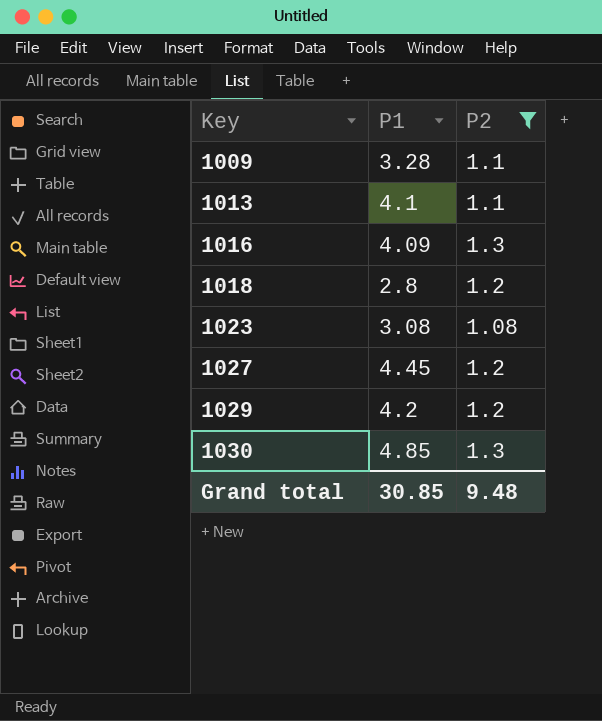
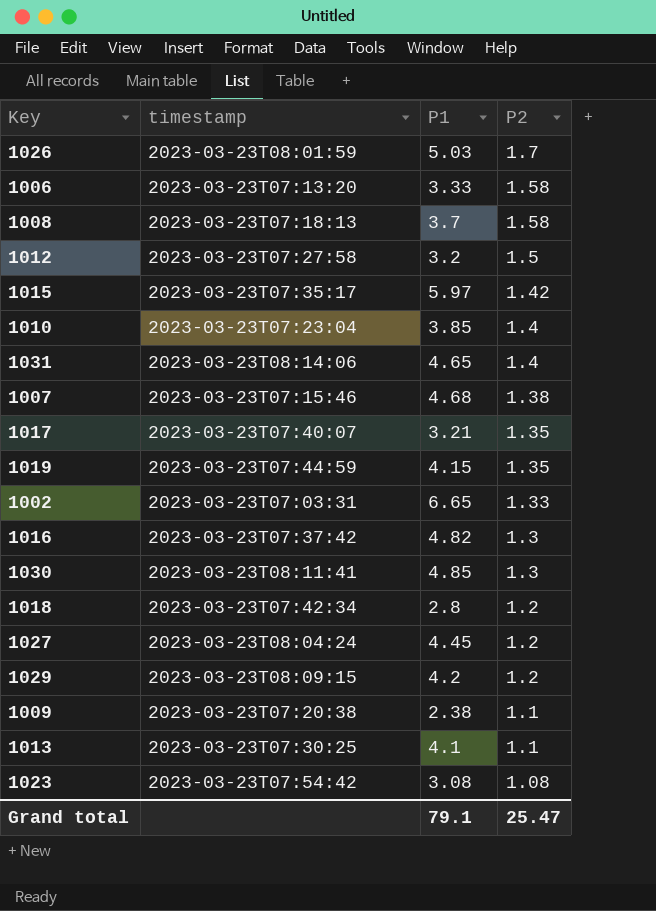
filter: P2 <= 1.3 -> none
row order: Key ascending -> P2 descending
column timestamp | position: none -> 2
1016 | P1: 4.09 -> 4.82
1009 | P1: 3.28 -> 2.38
Grand total | P1: 30.85 -> 79.1
Grand total | P2: 9.48 -> 25.47

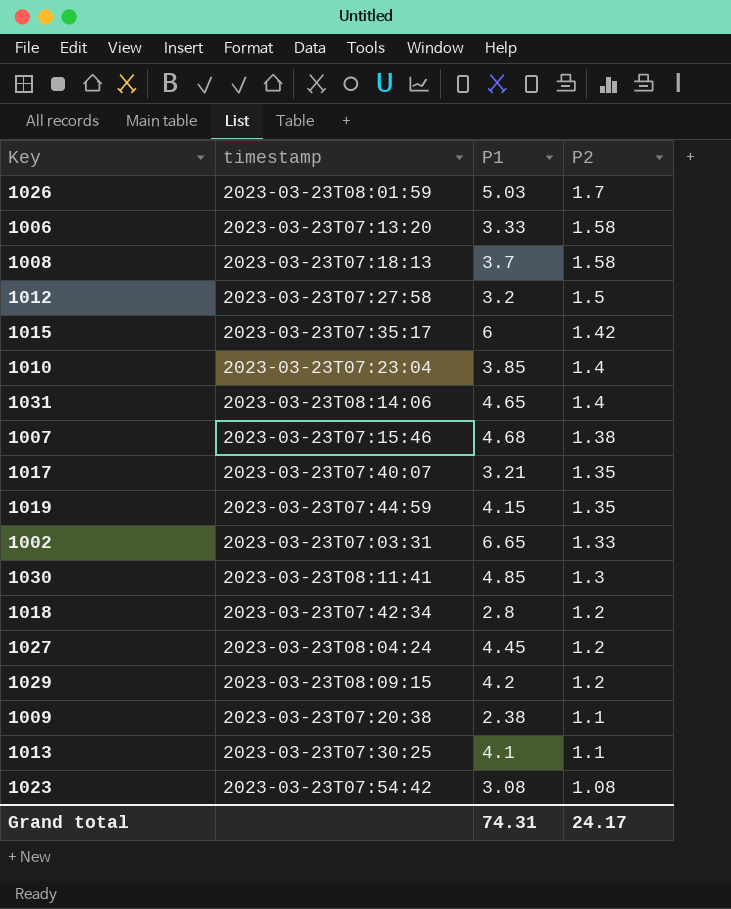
row 1016: 2023-03-23T07:37:42 | 4.82 | 1.3 -> none
1015 | P1: 5.97 -> 6
Grand total | P1: 79.1 -> 74.31
Grand total | P2: 25.47 -> 24.17

